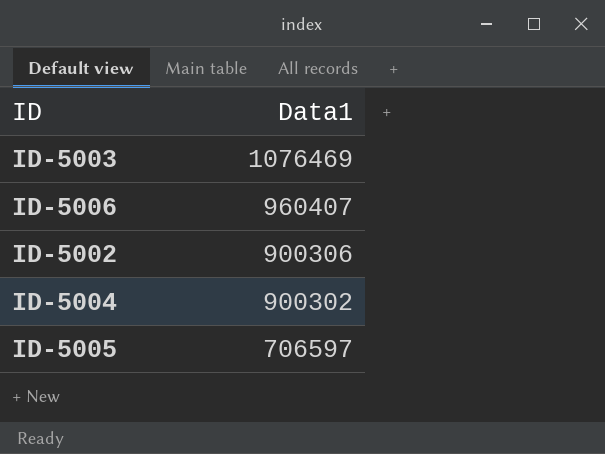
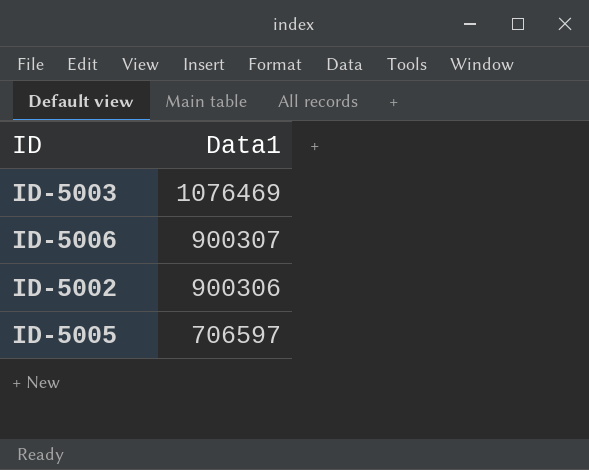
row ID-5004: 900302 -> none
ID-5006 | Data1: 960407 -> 900307

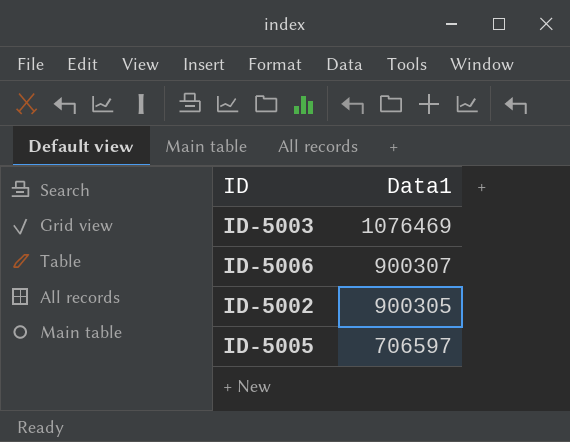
ID-5002 | Data1: 900306 -> 900305

